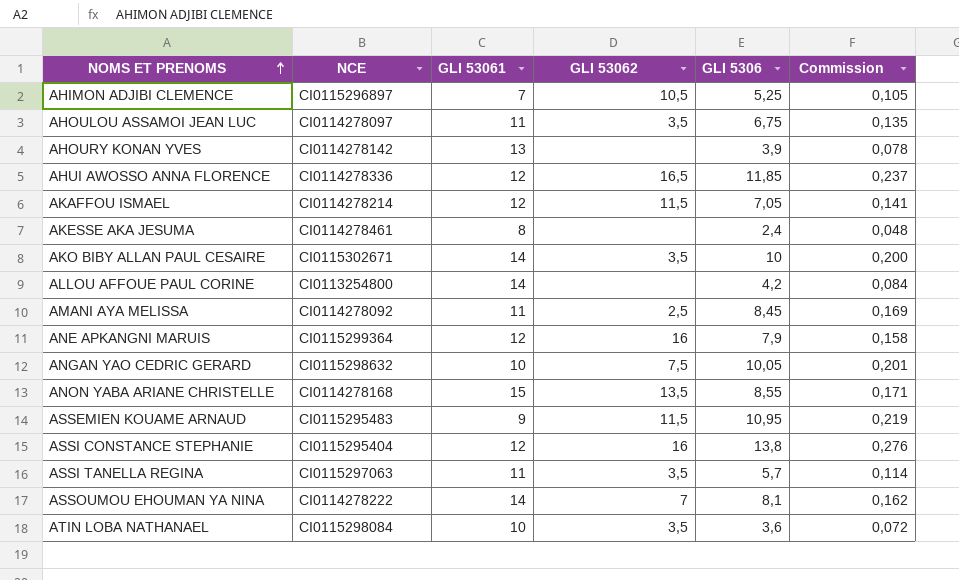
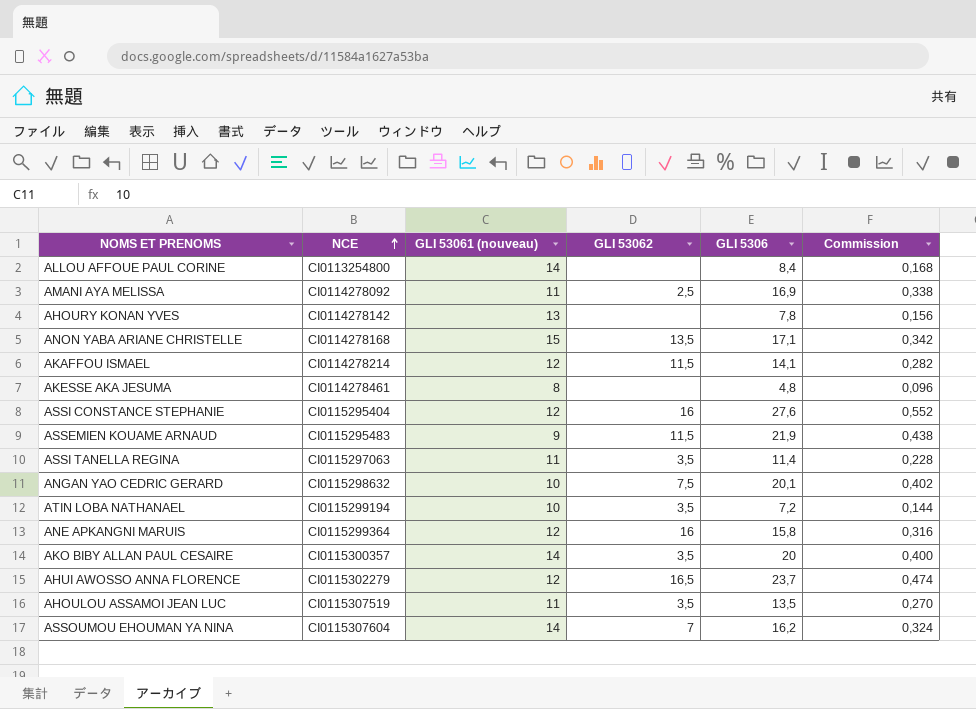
row order: NOMS ET PRENOMS ascending -> NCE ascending
column name: GLI 53061 -> GLI 53061 (nouveau)
row AHIMON ADJIBI CLEMENCE: CI0115296897 | 7 | 10,5 | 5,25 | 0,105 -> none
ALLOU AFFOUE PAUL CORINE | GLI 5306: 4,2 -> 8,4
ALLOU AFFOUE PAUL CORINE | Commission: 0,084 -> 0,168
AMANI AYA MELISSA | GLI 5306: 8,45 -> 16,9
AMANI AYA MELISSA | Commission: 0,169 -> 0,338
AHOURY KONAN YVES | GLI 5306: 3,9 -> 7,8
AHOURY KONAN YVES | Commission: 0,078 -> 0,156
ANON YABA ARIANE CHRISTELLE | GLI 5306: 8,55 -> 17,1
ANON YABA ARIANE CHRISTELLE | Commission: 0,171 -> 0,342
AKAFFOU ISMAEL | GLI 5306: 7,05 -> 14,1
AKAFFOU ISMAEL | Commission: 0,141 -> 0,282
AKESSE AKA JESUMA | GLI 5306: 2,4 -> 4,8
AKESSE AKA JESUMA | Commission: 0,048 -> 0,096
ASSI CONSTANCE STEPHANIE | GLI 5306: 13,8 -> 27,6
ASSI CONSTANCE STEPHANIE | Commission: 0,276 -> 0,552
ASSEMIEN KOUAME ARNAUD | GLI 5306: 10,95 -> 21,9
ASSEMIEN KOUAME ARNAUD | Commission: 0,219 -> 0,438
ASSI TANELLA REGINA | GLI 5306: 5,7 -> 11,4
ASSI TANELLA REGINA | Commission: 0,114 -> 0,228
ANGAN YAO CEDRIC GERARD | GLI 5306: 10,05 -> 20,1
ANGAN YAO CEDRIC GERARD | Commission: 0,201 -> 0,402
ATIN LOBA NATHANAEL | NCE: CI0115298084 -> CI0115299194
ATIN LOBA NATHANAEL | GLI 5306: 3,6 -> 7,2
ATIN LOBA NATHANAEL | Commission: 0,072 -> 0,144
ANE APKANGNI MARUIS | GLI 5306: 7,9 -> 15,8
ANE APKANGNI MARUIS | Commission: 0,158 -> 0,316
AKO BIBY ALLAN PAUL CESAIRE | NCE: CI0115302671 -> CI0115300357
AKO BIBY ALLAN PAUL CESAIRE | GLI 5306: 10 -> 20
AKO BIBY ALLAN PAUL CESAIRE | Commission: 0,200 -> 0,400
AHUI AWOSSO ANNA FLORENCE | NCE: CI0114278336 -> CI0115302279
AHUI AWOSSO ANNA FLORENCE | GLI 5306: 11,85 -> 23,7
AHUI AWOSSO ANNA FLORENCE | Commission: 0,237 -> 0,474
AHOULOU ASSAMOI JEAN LUC | NCE: CI0114278097 -> CI0115307519
AHOULOU ASSAMOI JEAN LUC | GLI 5306: 6,75 -> 13,5
AHOULOU ASSAMOI JEAN LUC | Commission: 0,135 -> 0,270
ASSOUMOU EHOUMAN YA NINA | NCE: CI0114278222 -> CI0115307604
ASSOUMOU EHOUMAN YA NINA | GLI 5306: 8,1 -> 16,2
ASSOUMOU EHOUMAN YA NINA | Commission: 0,162 -> 0,324

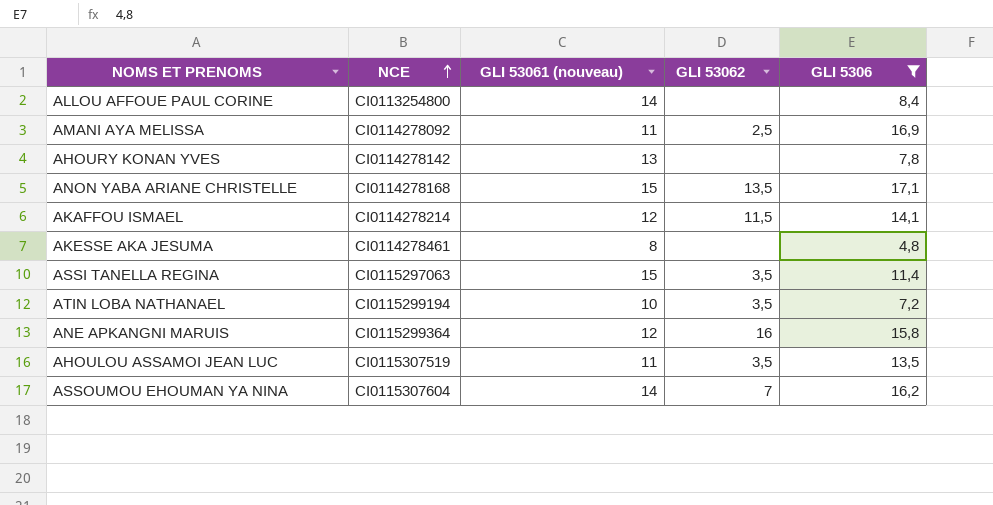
filter: none -> GLI 5306 <= 17,1
column Commission | formula: [GLI 5306] * 0,02 -> none
ASSI TANELLA REGINA | GLI 53061 (nouveau): 11 -> 15

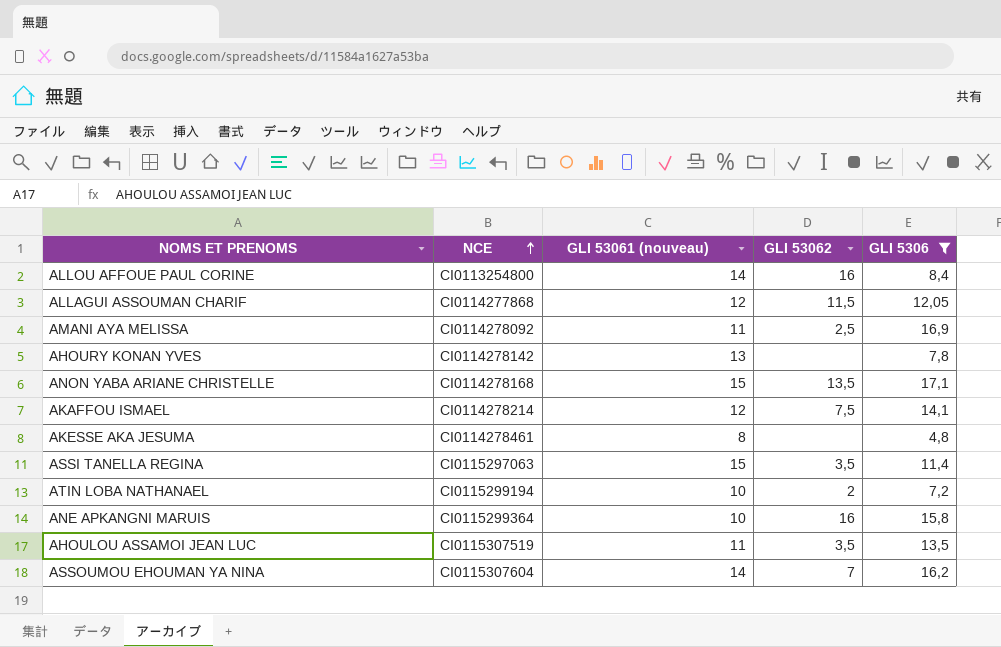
ALLOU AFFOUE PAUL CORINE | GLI 53062: none -> 16
row ALLAGUI ASSOUMAN CHARIF: none -> CI0114277868 | 12 | 11,5 | 12,05
AKAFFOU ISMAEL | GLI 53062: 11,5 -> 7,5
ATIN LOBA NATHANAEL | GLI 53062: 3,5 -> 2
ANE APKANGNI MARUIS | GLI 53061 (nouveau): 12 -> 10

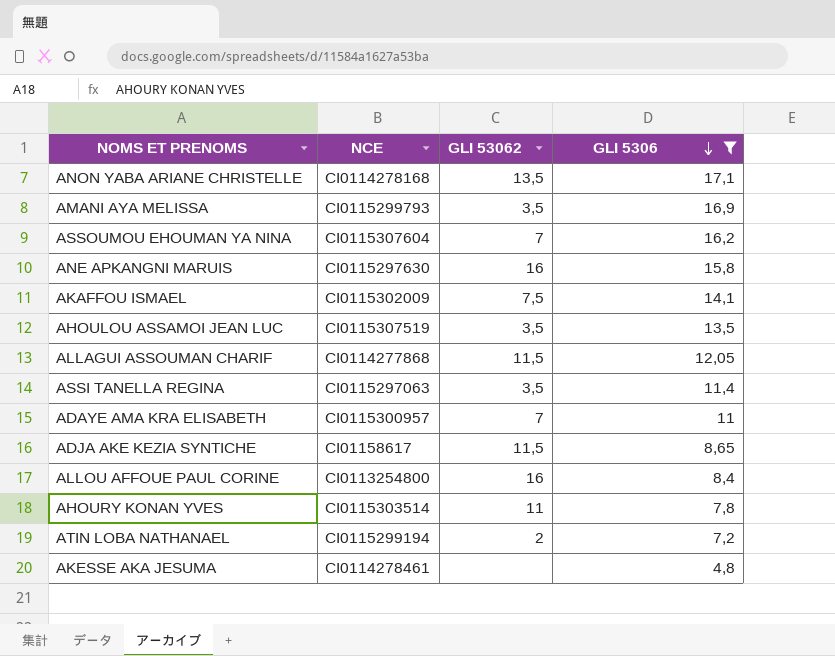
row order: NCE ascending -> GLI 5306 descending
column GLI 53061 (nouveau) | position: 3 -> none
AMANI AYA MELISSA | NCE: CI0114278092 -> CI0115299793
AMANI AYA MELISSA | GLI 53062: 2,5 -> 3,5
ANE APKANGNI MARUIS | NCE: CI0115299364 -> CI0115297630
AKAFFOU ISMAEL | NCE: CI0114278214 -> CI0115302009
row ADAYE AMA KRA ELISABETH: none -> CI0115300957 | 7 | 11
row ADJA AKE KEZIA SYNTICHE: none -> CI01158617 | 11,5 | 8,65
AHOURY KONAN YVES | NCE: CI0114278142 -> CI0115303514
AHOURY KONAN YVES | GLI 53062: none -> 11

